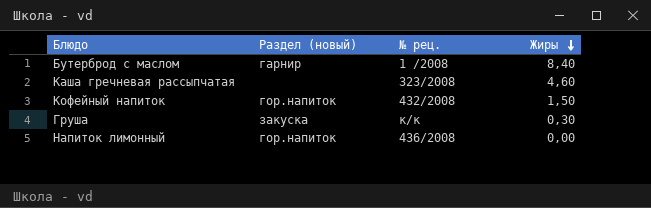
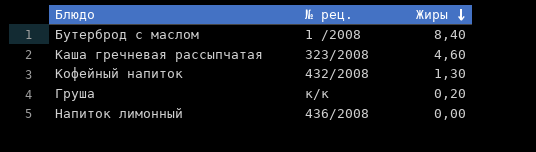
column Раздел (новый) | position: 2 -> none
Кофейный напиток | Жиры: 1,50 -> 1,30
Груша | Жиры: 0,30 -> 0,20

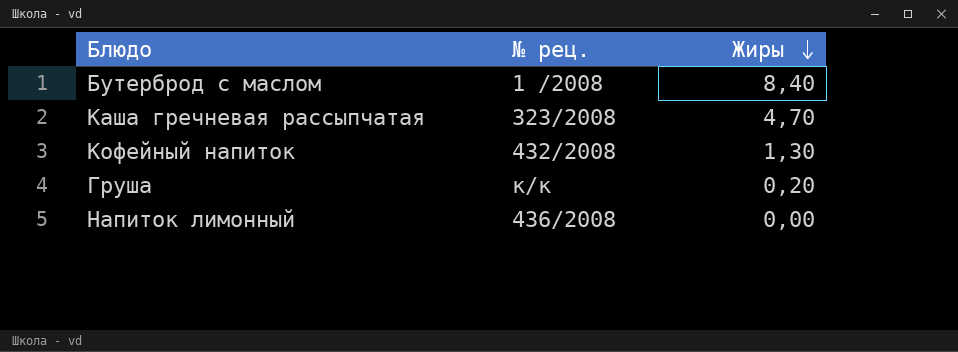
Каша гречневая рассыпчатая | Жиры: 4,60 -> 4,70

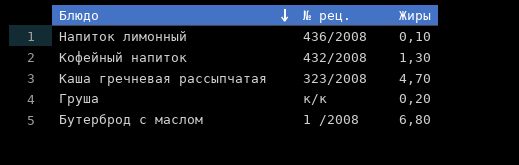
row order: Жиры descending -> Блюдо descending
Напиток лимонный | Жиры: 0,00 -> 0,10
Бутерброд с маслом | Жиры: 8,40 -> 6,80

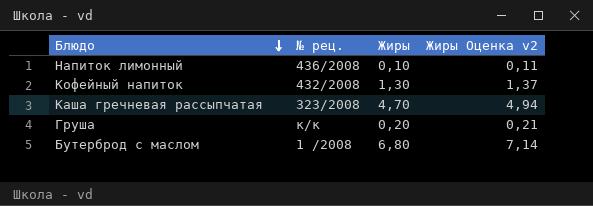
column Жиры Оценка v2 | formula: none -> [Жиры] * 1,05

